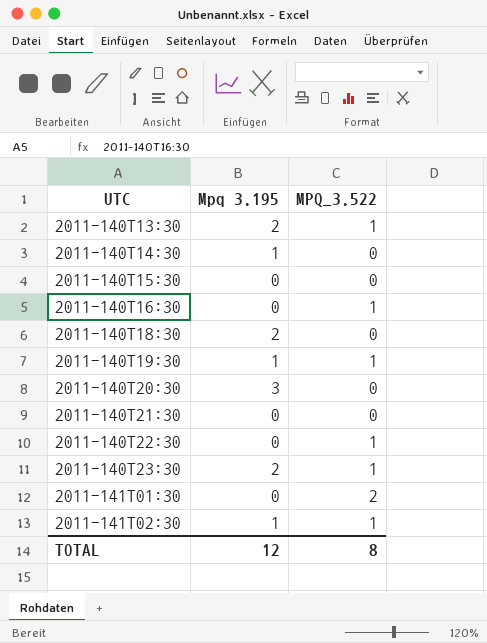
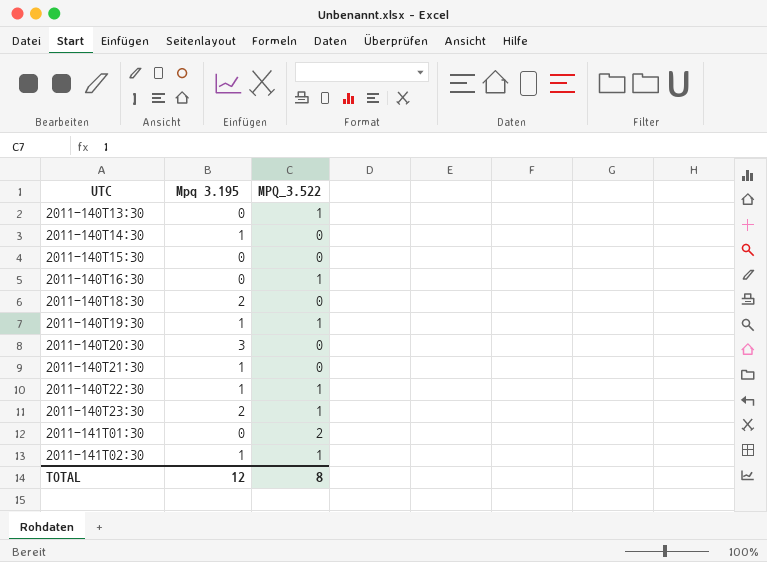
2011-140T13:30 | Mpq 3.195: 2 -> 0
2011-140T21:30 | Mpq 3.195: 0 -> 1
2011-140T22:30 | Mpq 3.195: 0 -> 1

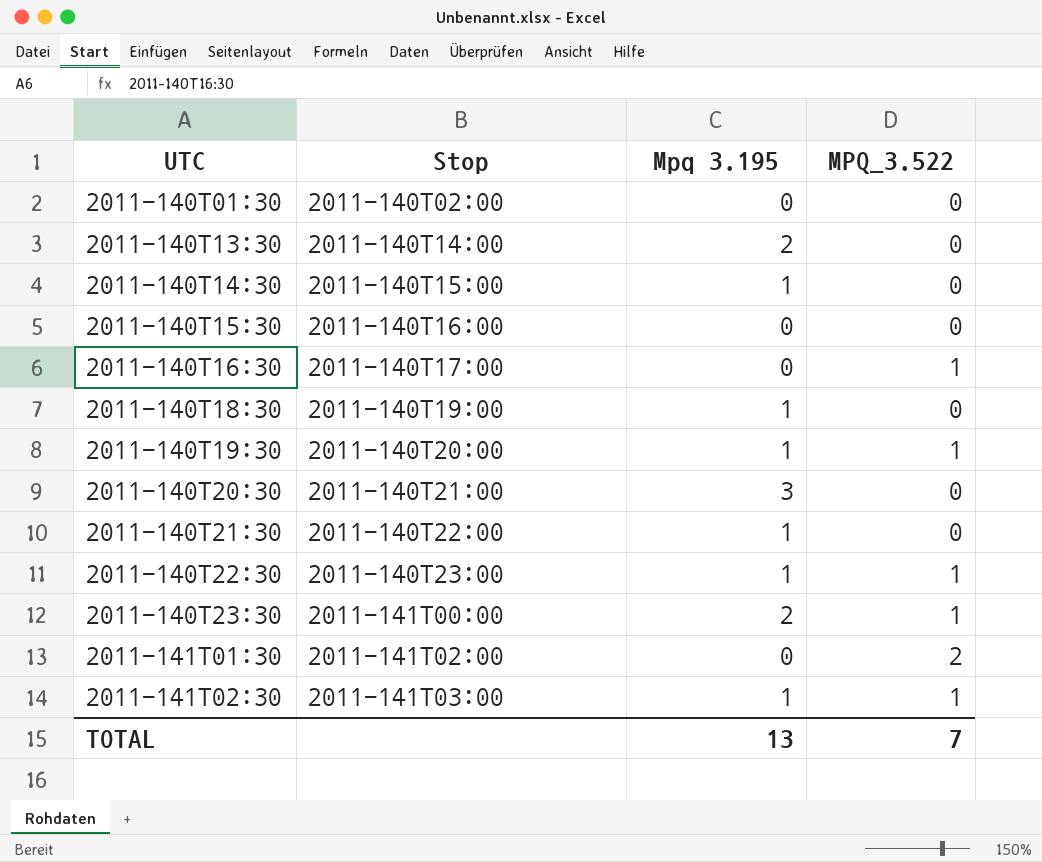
column Stop | position: none -> 2
row 2011-140T01:30: none -> 2011-140T02:00 | 0 | 0
2011-140T13:30 | Mpq 3.195: 0 -> 2
2011-140T13:30 | MPQ_3.522: 1 -> 0
2011-140T18:30 | Mpq 3.195: 2 -> 1
TOTAL | Mpq 3.195: 12 -> 13
TOTAL | MPQ_3.522: 8 -> 7

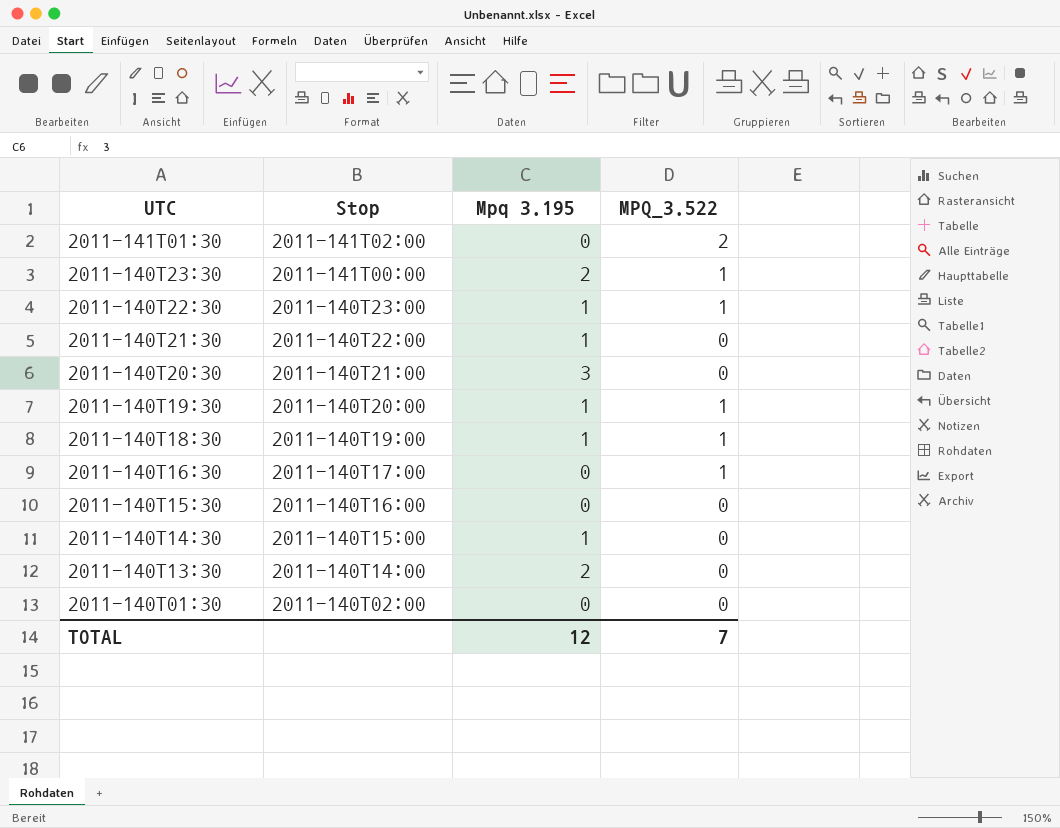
row order: UTC ascending -> UTC descending
row 2011-141T02:30: 2011-141T03:00 | 1 | 1 -> none
2011-140T18:30 | MPQ_3.522: 0 -> 1
TOTAL | Mpq 3.195: 13 -> 12

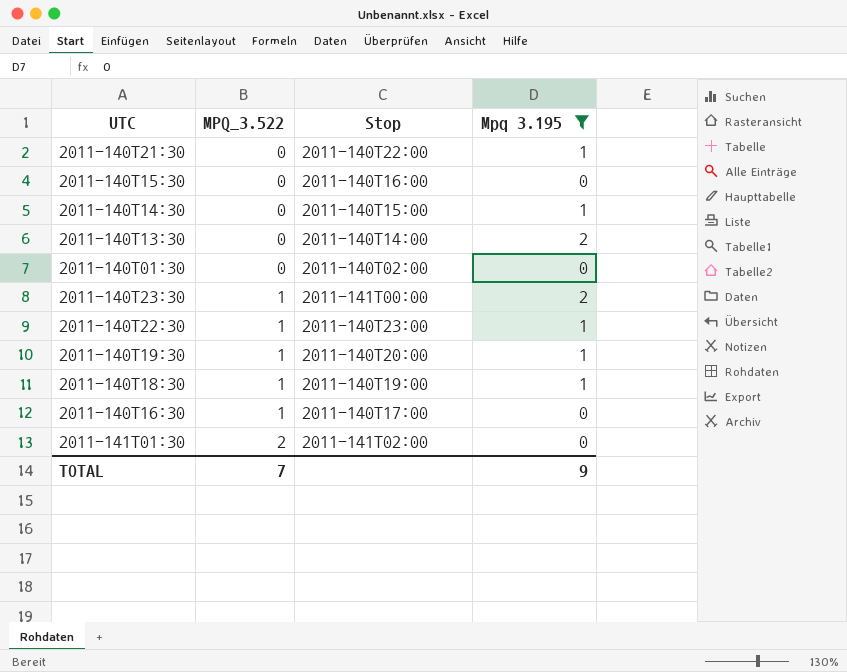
filter: none -> Mpq 3.195 != 3
row order: UTC descending -> MPQ_3.522 ascending
column MPQ_3.522 | position: 4 -> 2
TOTAL | Mpq 3.195: 12 -> 9

